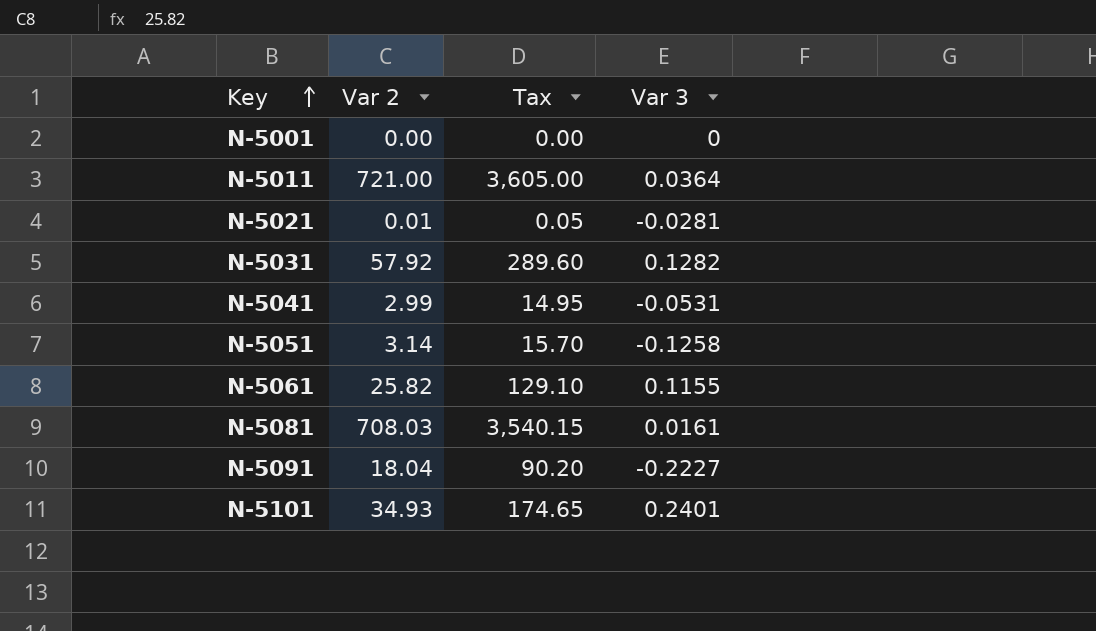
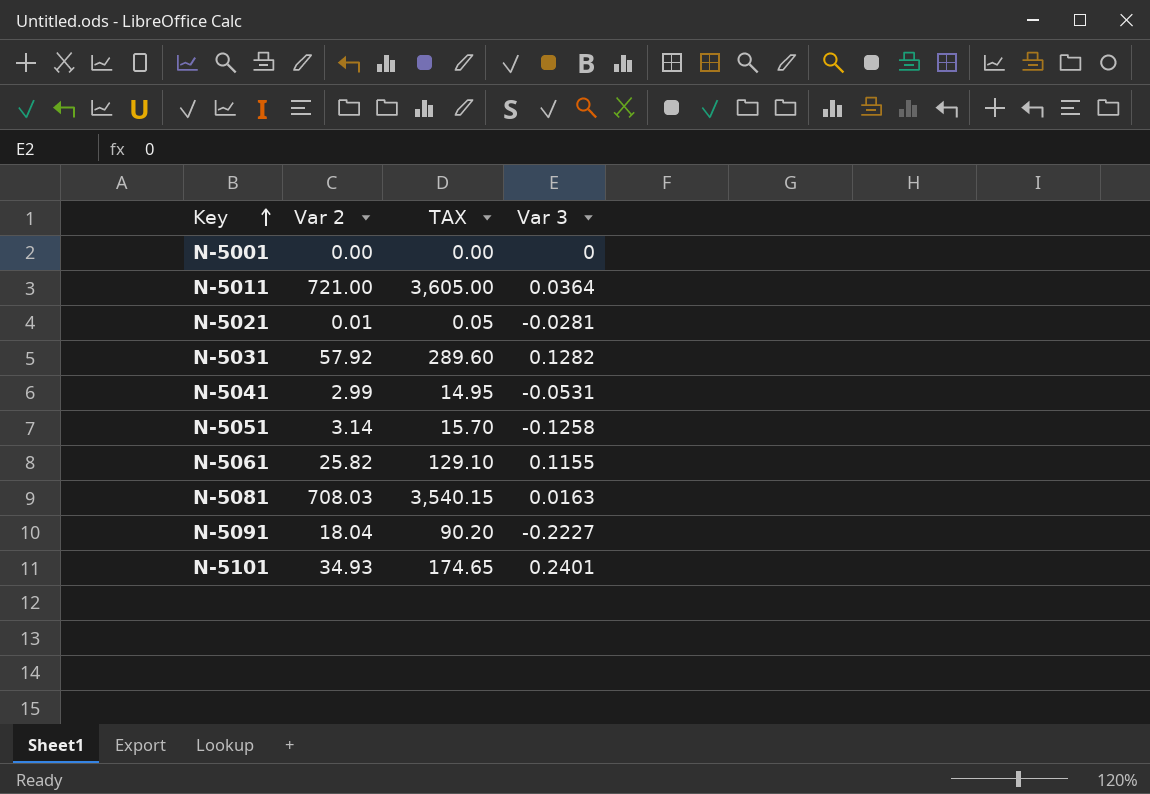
column name: Tax -> TAX
N-5081 | Var 3: 0.0161 -> 0.0163

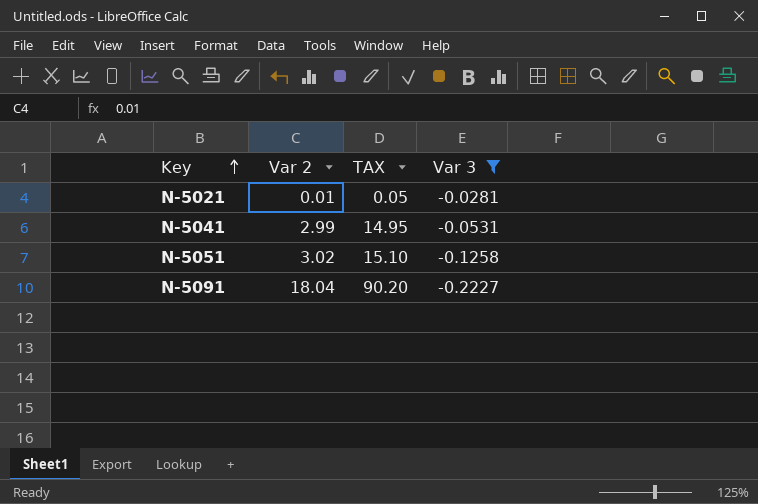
filter: none -> Var 3 <= -0.0281
N-5051 | Var 2: 3.14 -> 3.02
N-5051 | TAX: 15.70 -> 15.10

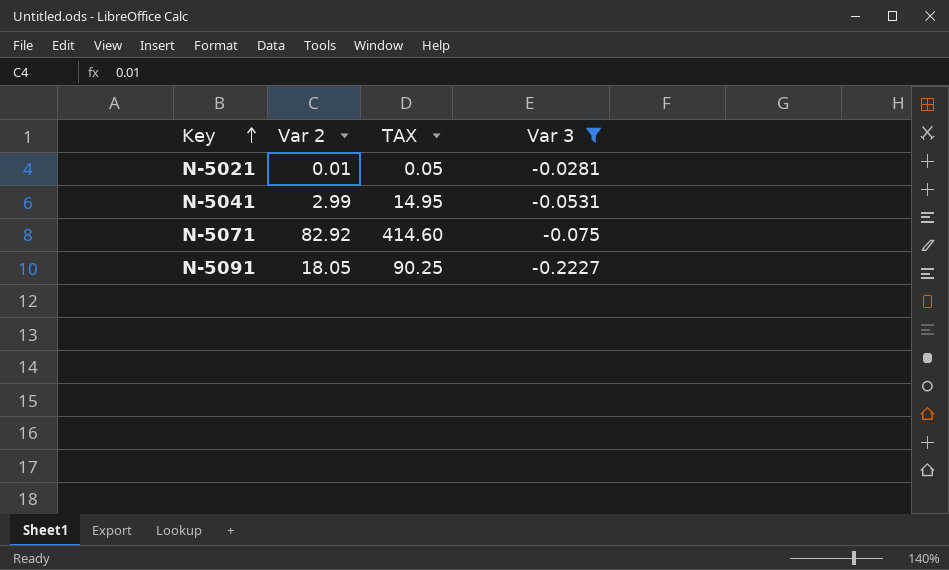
row N-5051: 3.02 | 15.10 | -0.1258 -> none
row N-5071: none -> 82.92 | 414.60 | -0.075
N-5091 | Var 2: 18.04 -> 18.05
N-5091 | TAX: 90.20 -> 90.25

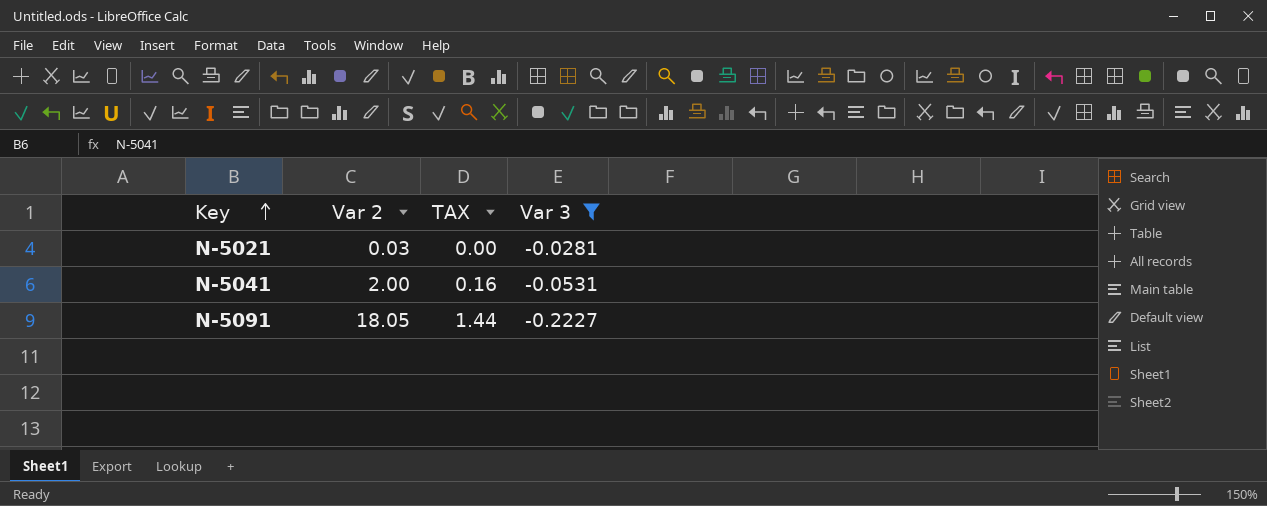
column TAX | formula: [Var 2] * 5 -> [Var 2] * 0.08
row N-5071: 82.92 | 414.60 | -0.075 -> none
N-5021 | Var 2: 0.01 -> 0.03
N-5041 | Var 2: 2.99 -> 2.00

